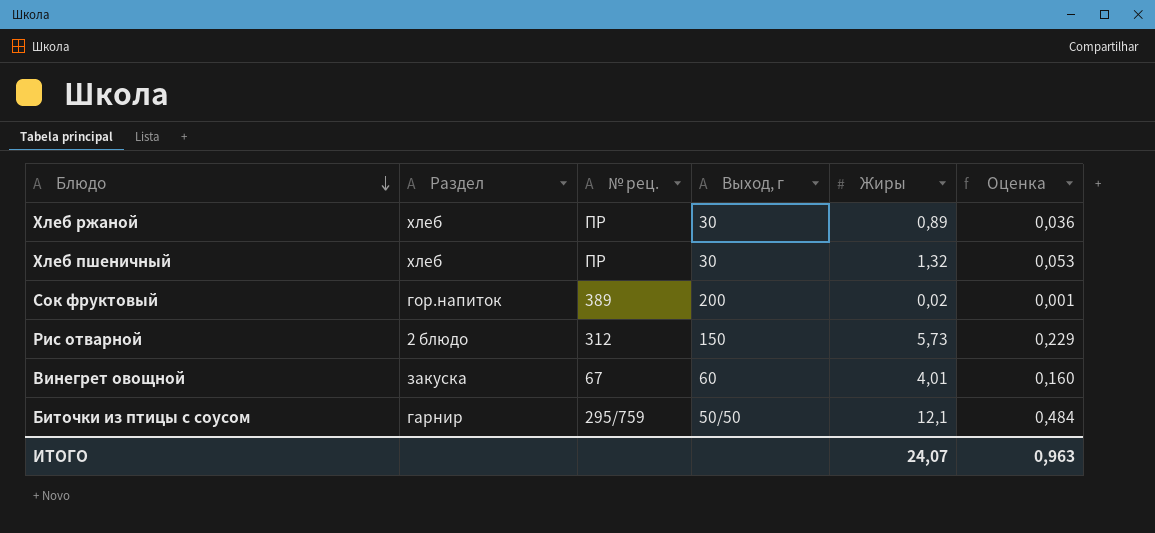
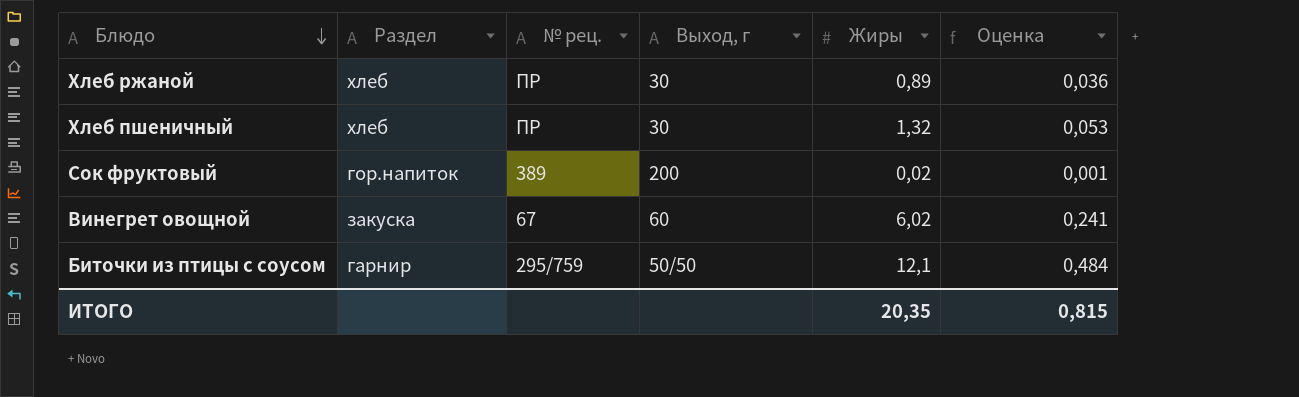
row Рис отварной: 2 блюдо | 312 | 150 | 5,73 | 0,229 -> none
Винегрет овощной | Жиры: 4,01 -> 6,02
Винегрет овощной | Оценка: 0,160 -> 0,241
ИТОГО | Жиры: 24,07 -> 20,35
ИТОГО | Оценка: 0,963 -> 0,815

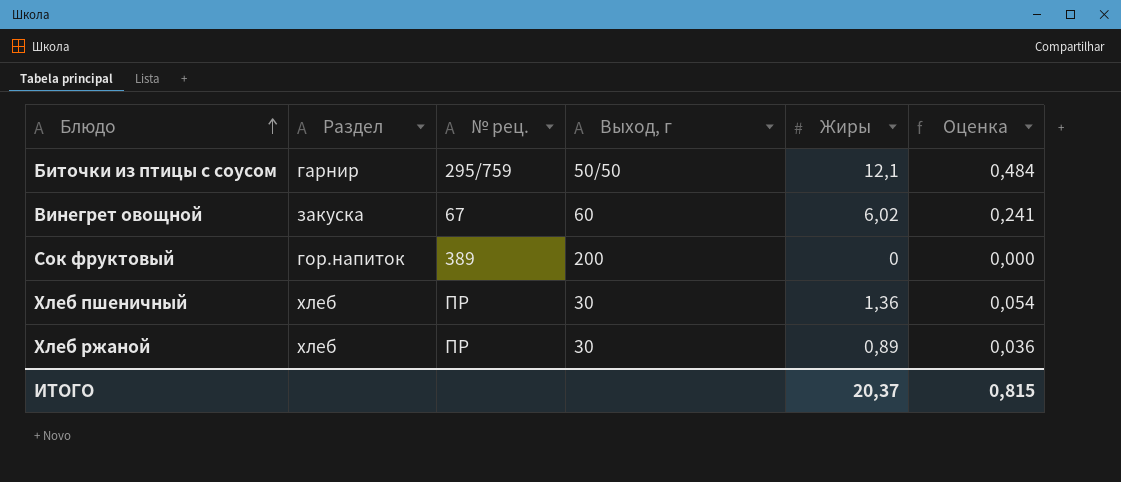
row order: Блюдо descending -> Блюдо ascending
Сок фруктовый | Жиры: 0,02 -> 0
Сок фруктовый | Оценка: 0,001 -> 0,000
Хлеб пшеничный | Жиры: 1,32 -> 1,36
Хлеб пшеничный | Оценка: 0,053 -> 0,054
ИТОГО | Жиры: 20,35 -> 20,37

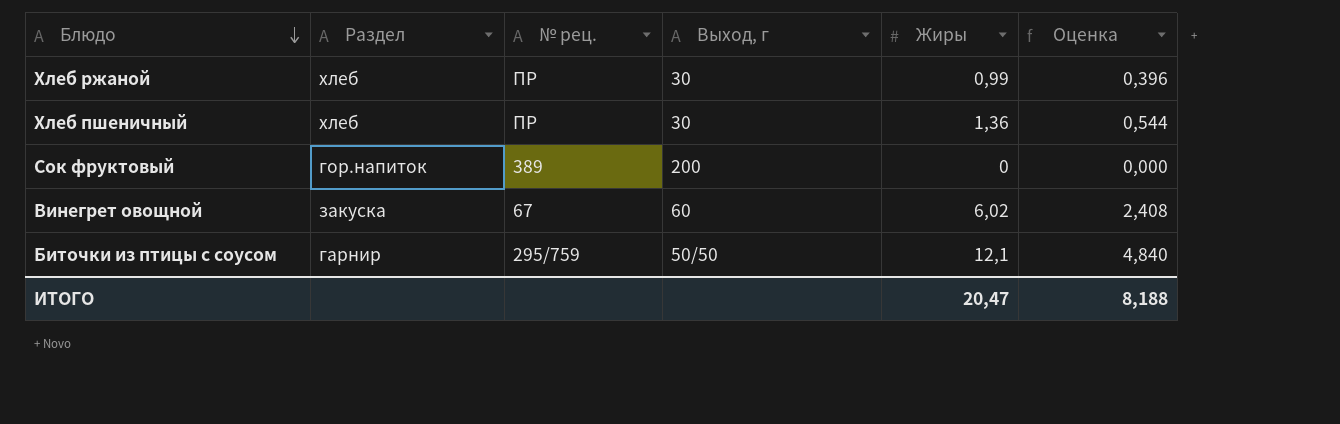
row order: Блюдо ascending -> Блюдо descending
column Оценка | formula: [Жиры] * 0,04 -> [Жиры] * 0,4
Хлеб ржаной | Жиры: 0,89 -> 0,99
ИТОГО | Жиры: 20,37 -> 20,47
ИТОГО | Оценка: 0,815 -> 8,188

